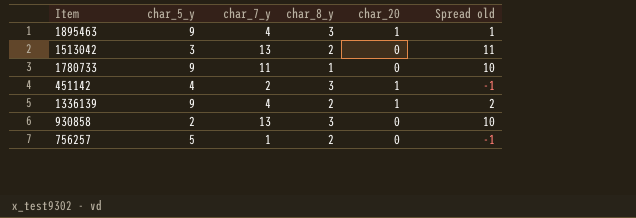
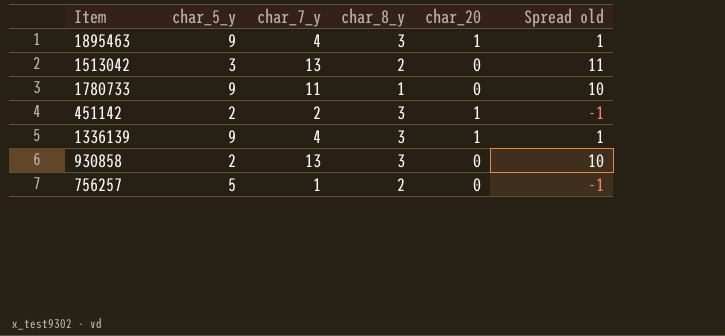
451142 | char_5_y: 4 -> 2
1336139 | char_8_y: 2 -> 3
1336139 | Spread old: 2 -> 1

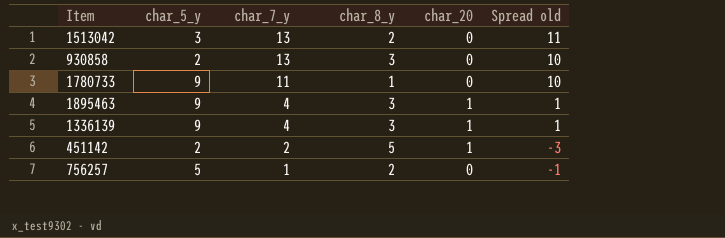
row order: none -> char_7_y descending
451142 | char_8_y: 3 -> 5
451142 | Spread old: -1 -> -3

